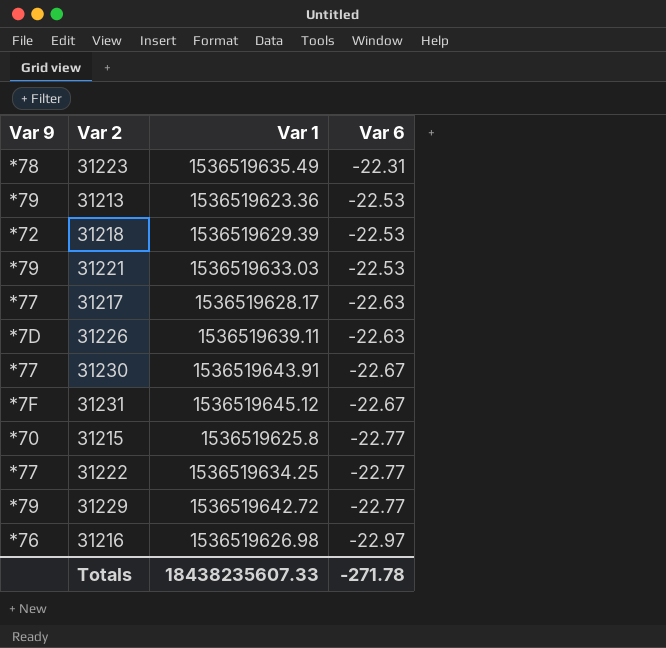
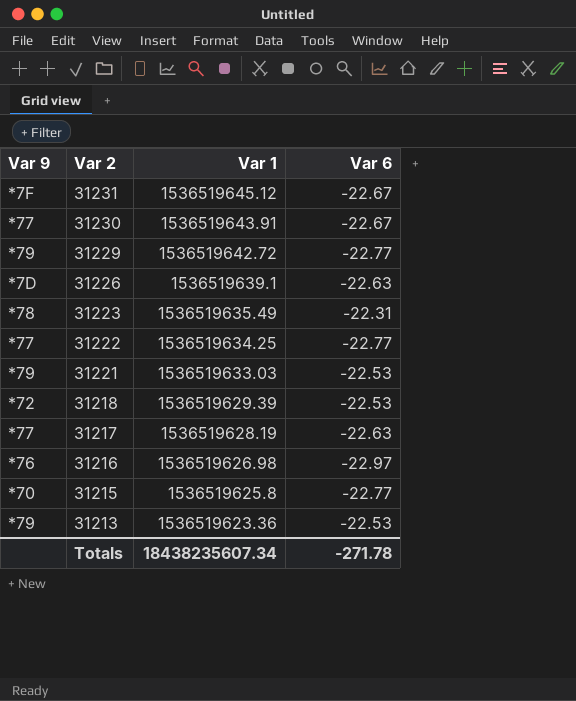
row order: Var 6 descending -> Var 2 descending
31226 | Var 1: 1536519639.11 -> 1536519639.1
31217 | Var 1: 1536519628.17 -> 1536519628.19
Totals | Var 1: 18438235607.33 -> 18438235607.34

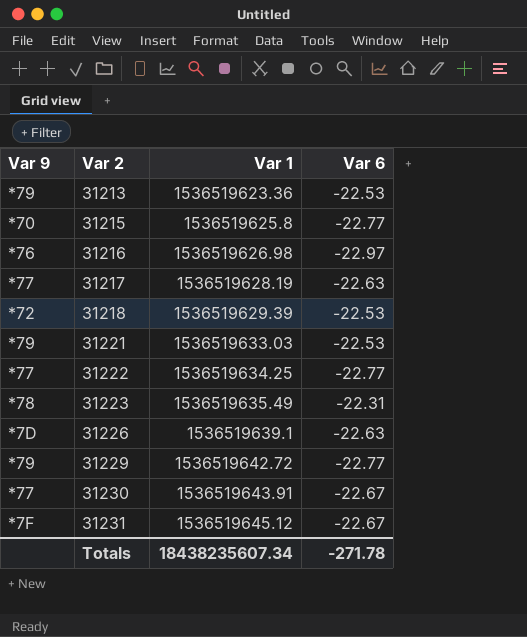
row order: Var 2 descending -> Var 2 ascending

